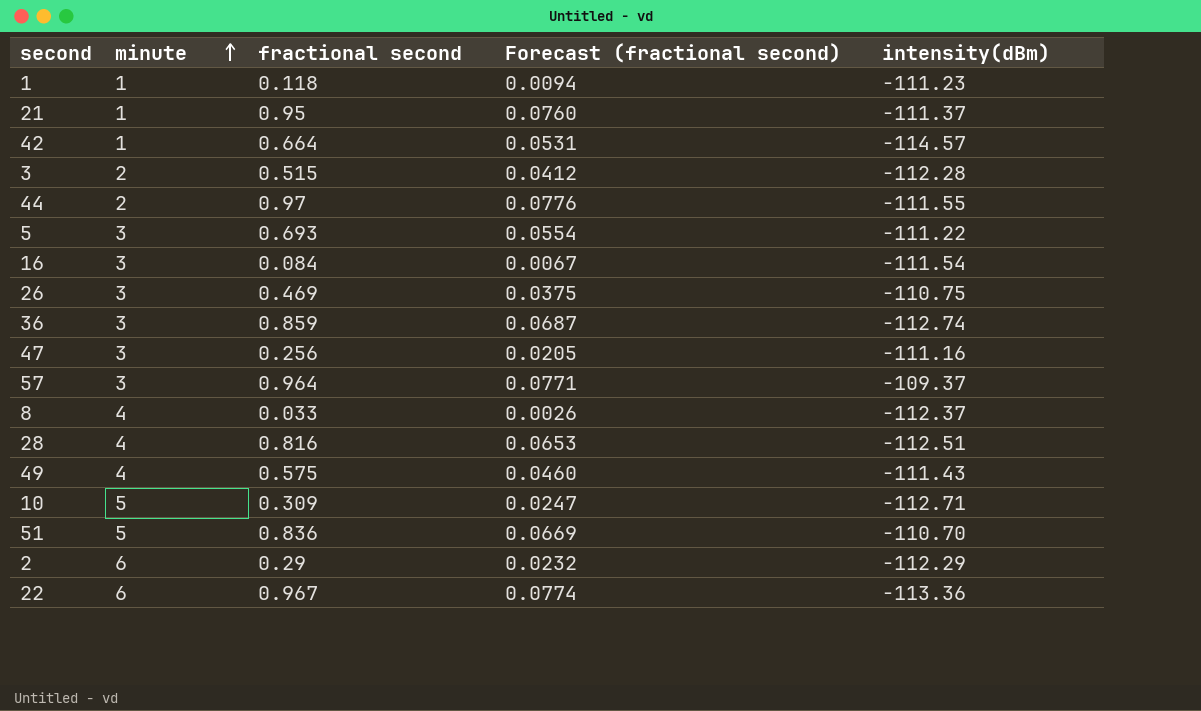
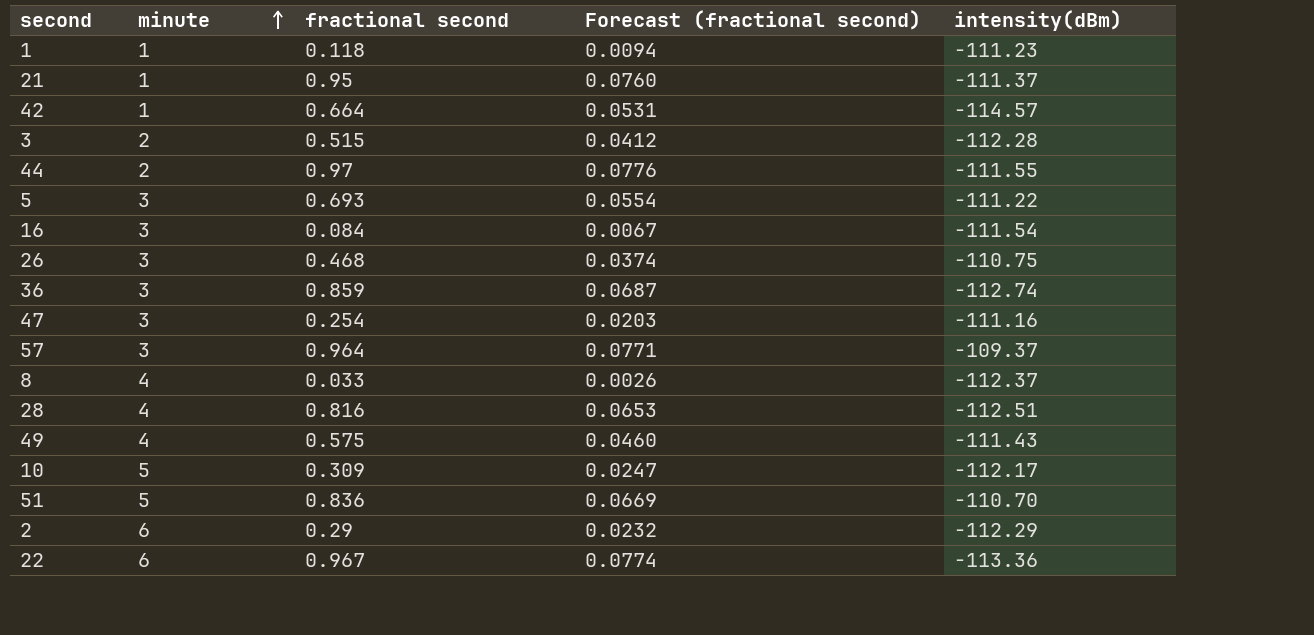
26 | fractional second: 0.469 -> 0.468
26 | Forecast (fractional second): 0.0375 -> 0.0374
47 | fractional second: 0.256 -> 0.254
47 | Forecast (fractional second): 0.0205 -> 0.0203
10 | intensity(dBm): -112.71 -> -112.17

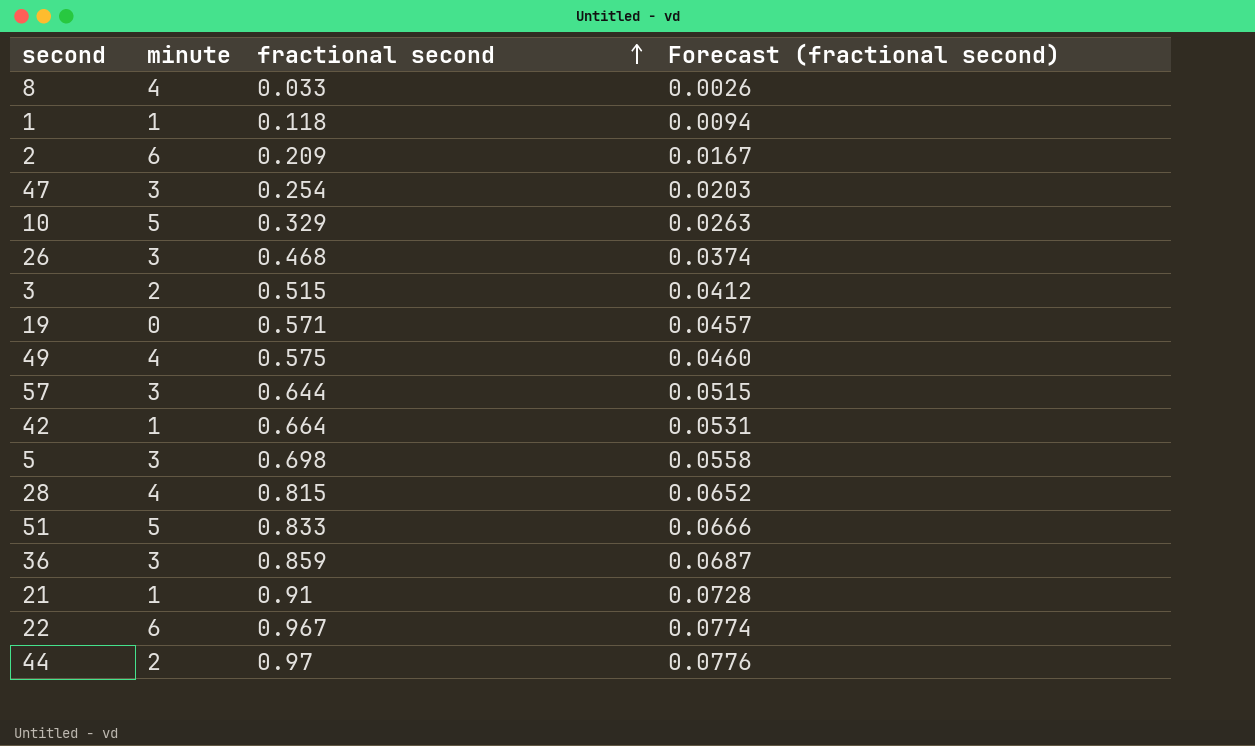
row order: minute ascending -> fractional second ascending
column intensity(dBm) | position: 5 -> none
row 16: 3 | 0.084 | 0.0067 | -111.54 -> none
2 | fractional second: 0.29 -> 0.209
2 | Forecast (fractional second): 0.0232 -> 0.0167
10 | fractional second: 0.309 -> 0.329
10 | Forecast (fractional second): 0.0247 -> 0.0263
row 19: none -> 0 | 0.571 | 0.0457
57 | fractional second: 0.964 -> 0.644
57 | Forecast (fractional second): 0.0771 -> 0.0515
5 | fractional second: 0.693 -> 0.698
5 | Forecast (fractional second): 0.0554 -> 0.0558
28 | fractional second: 0.816 -> 0.815
28 | Forecast (fractional second): 0.0653 -> 0.0652
51 | fractional second: 0.836 -> 0.833
51 | Forecast (fractional second): 0.0669 -> 0.0666
21 | fractional second: 0.95 -> 0.91
21 | Forecast (fractional second): 0.0760 -> 0.0728

